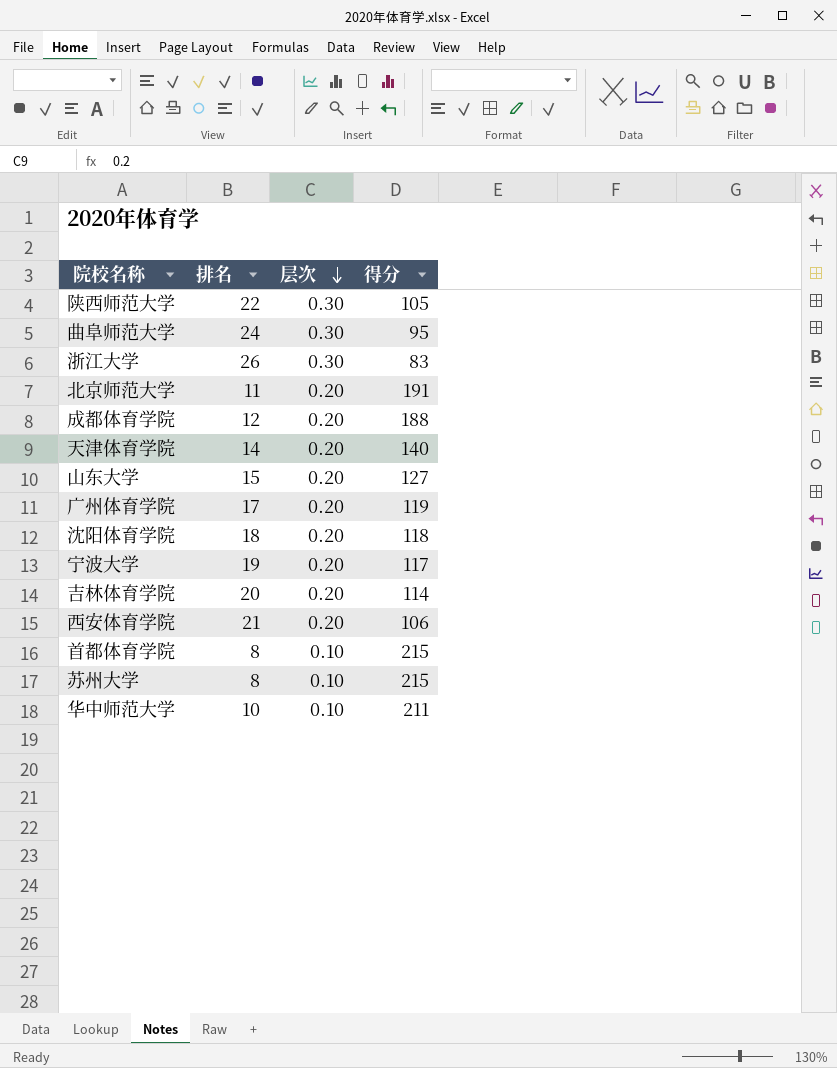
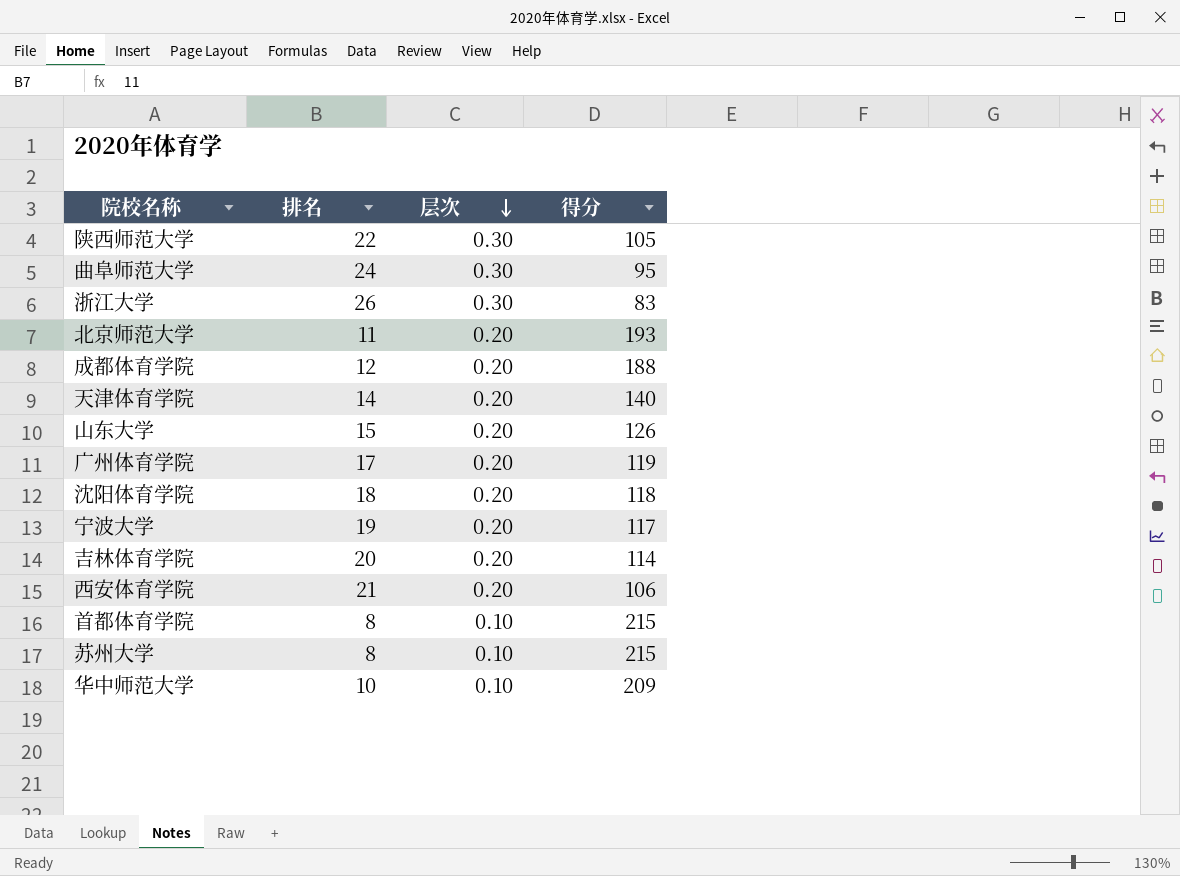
北京师范大学 | 得分: 191 -> 193
山东大学 | 得分: 127 -> 126
华中师范大学 | 得分: 211 -> 209

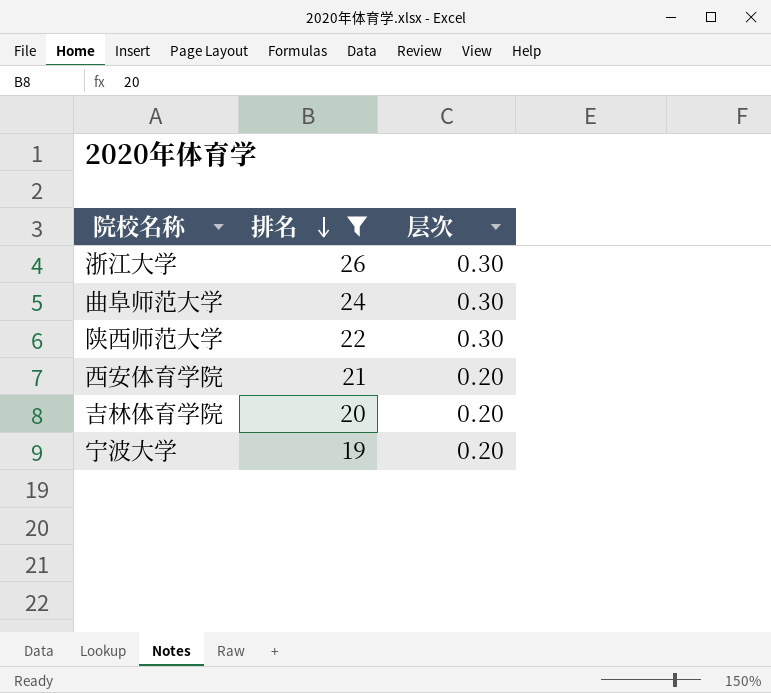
filter: none -> 排名 >= 19
row order: 层次 descending -> 排名 descending
column 得分 | position: 4 -> none

